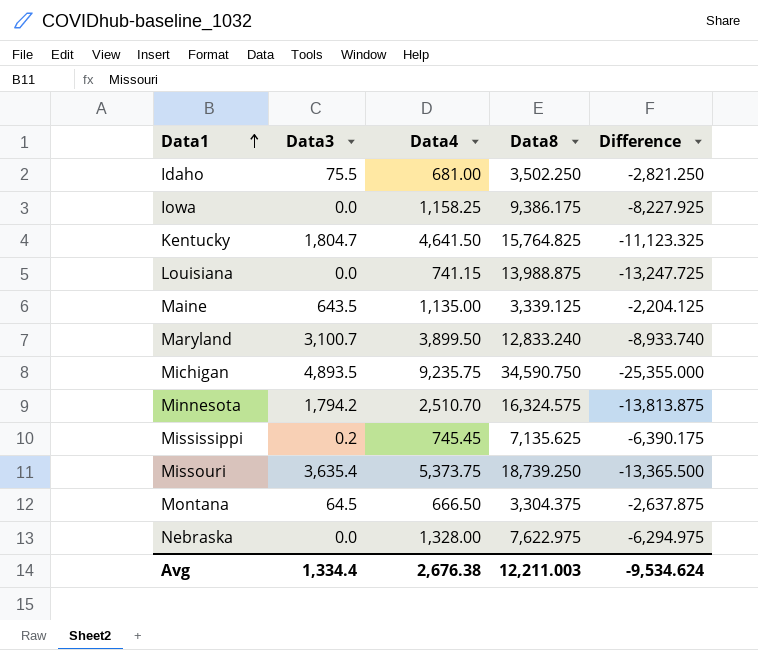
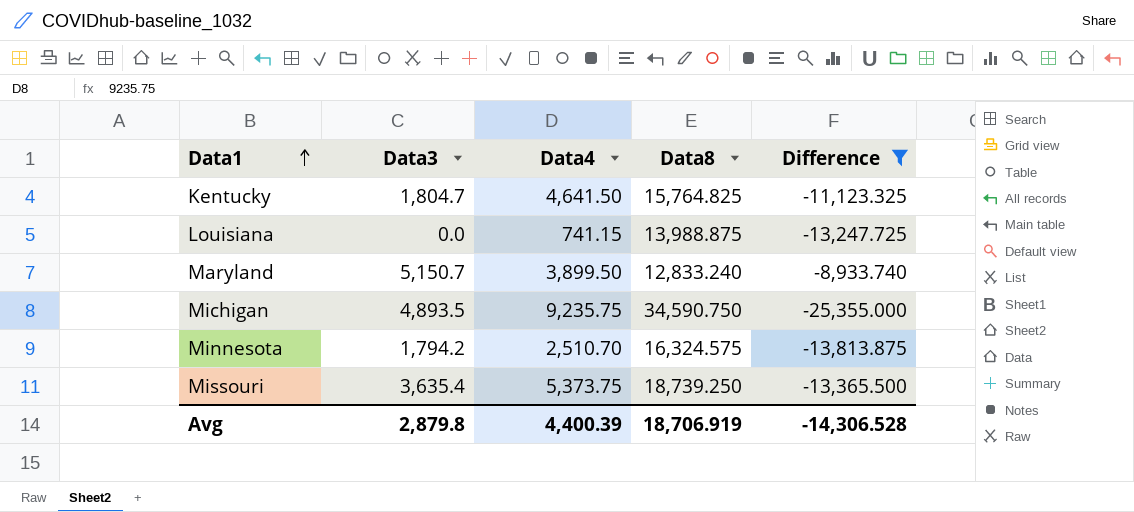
filter: none -> Difference <= -8,933.740
Maryland | Data3: 3,100.7 -> 5,150.7
Avg | Data3: 1,334.4 -> 2,879.8
Avg | Data4: 2,676.38 -> 4,400.39
Avg | Data8: 12,211.003 -> 18,706.919
Avg | Difference: -9,534.624 -> -14,306.528

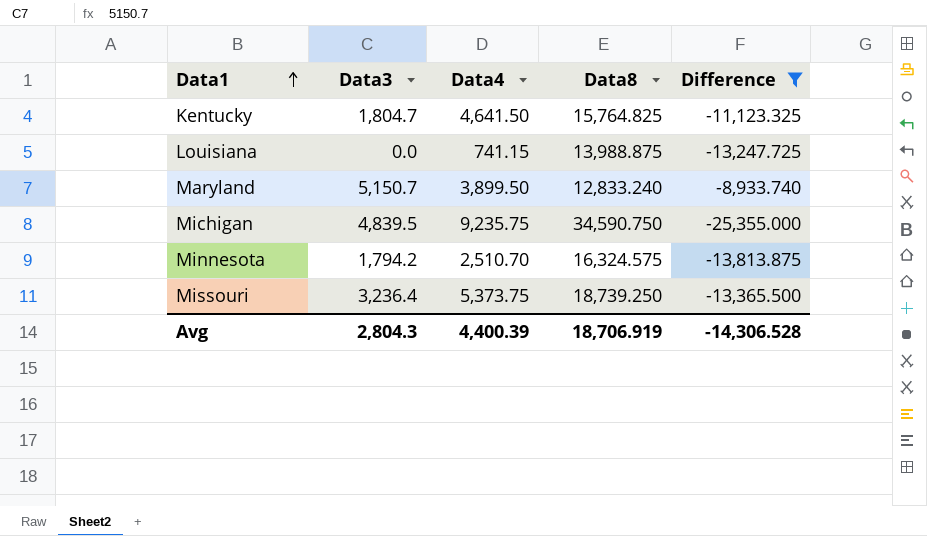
Michigan | Data3: 4,893.5 -> 4,839.5
Missouri | Data3: 3,635.4 -> 3,236.4
Avg | Data3: 2,879.8 -> 2,804.3

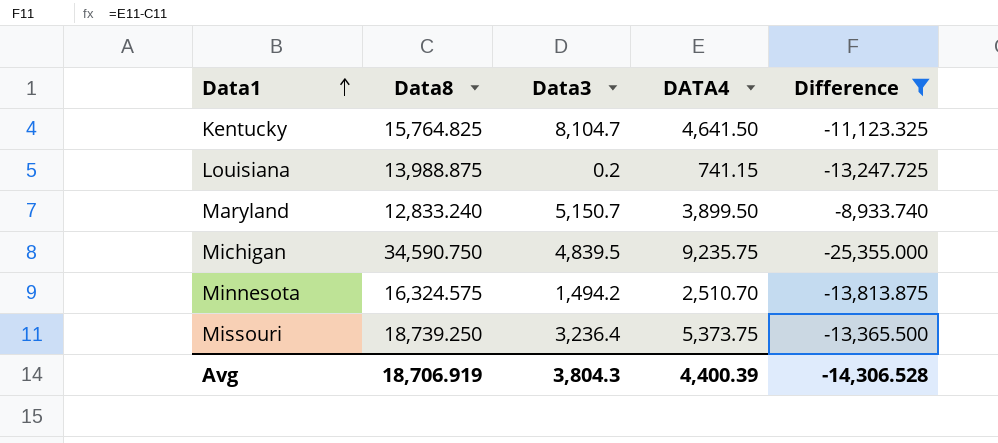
column Data8 | position: 4 -> 2
column name: Data4 -> DATA4
Kentucky | Data3: 1,804.7 -> 8,104.7
Louisiana | Data3: 0.0 -> 0.2
Minnesota | Data3: 1,794.2 -> 1,494.2
Avg | Data3: 2,804.3 -> 3,804.3

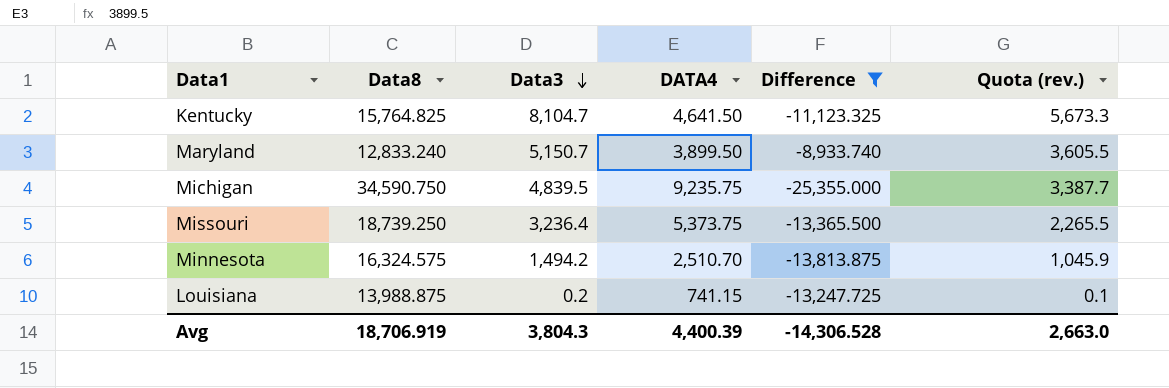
row order: Data1 ascending -> Data3 descending
column Quota (rev.) | formula: none -> [Data3] * 0.7

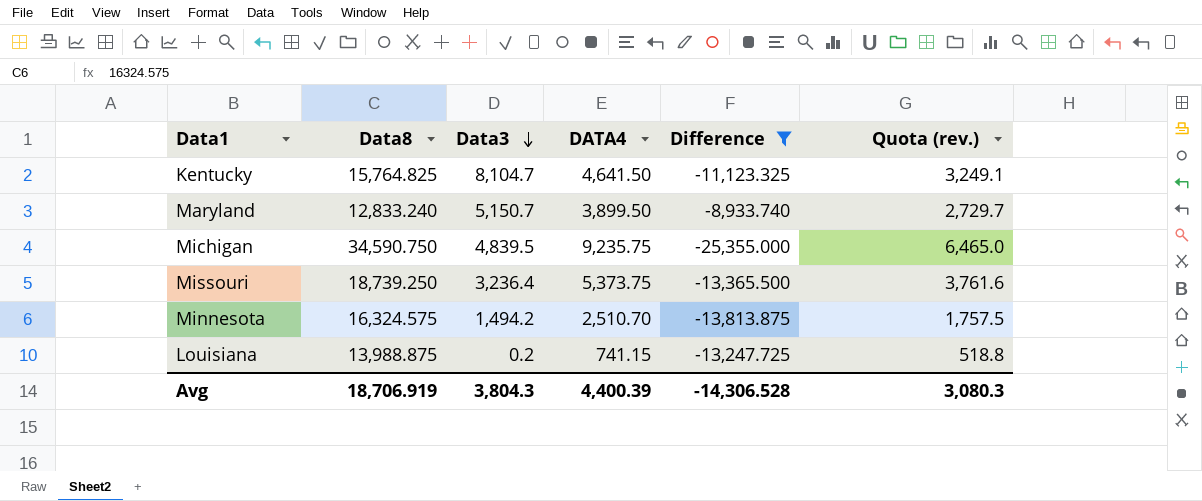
column Quota (rev.) | formula: [Data3] * 0.7 -> [DATA4] * 0.7
Avg | Quota (rev.): 2,663.0 -> 3,080.3

